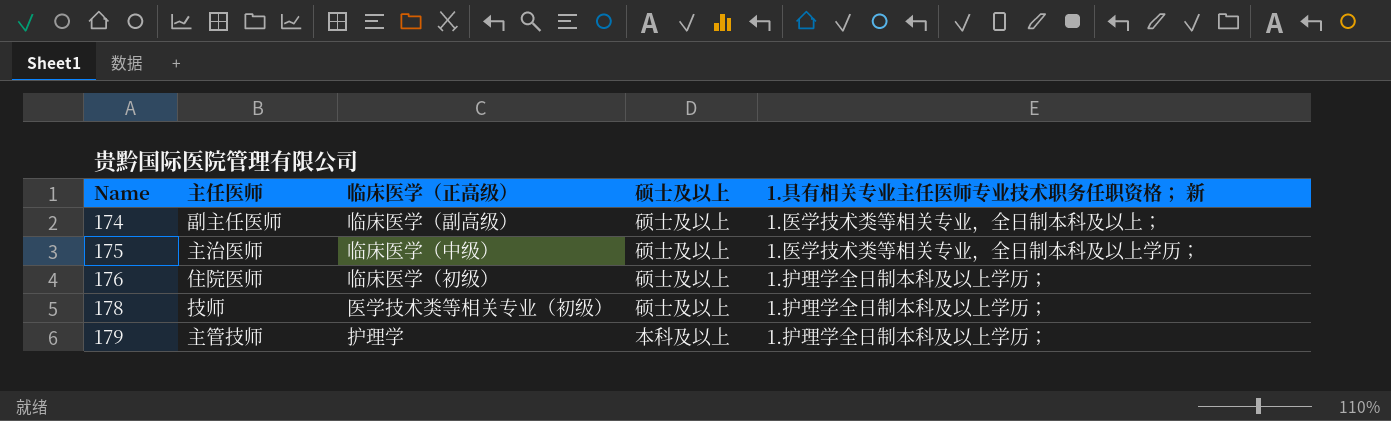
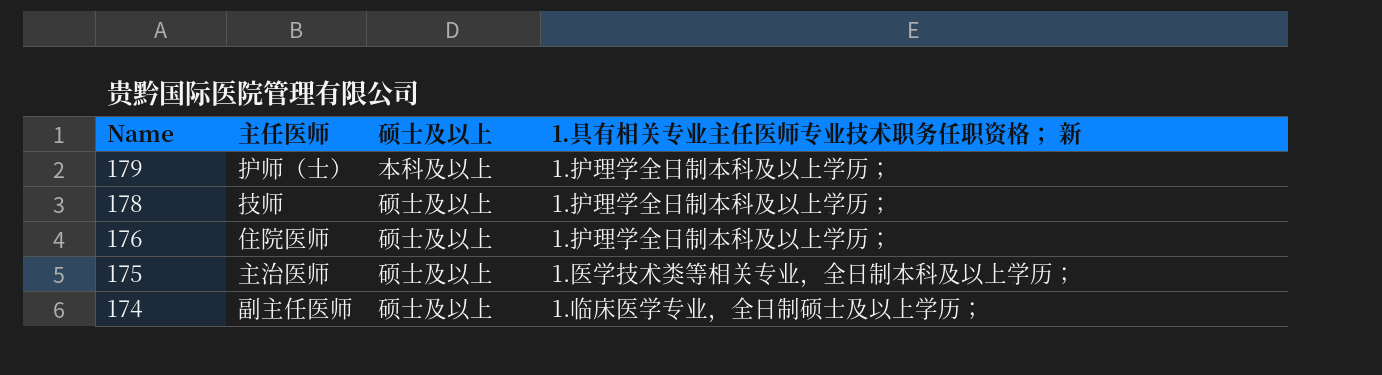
row order: Name ascending -> Name descending
column 临床医学（正高级） | position: 3 -> none
179 | 主任医师: 主管技师 -> 护师（士）
174 | 1.具有相关专业主任医师专业技术职务任职资格； 新: 1.医学技术类等相关专业，全日制本科及以上； -> 1.临床医学专业，全日制硕士及以上学历；

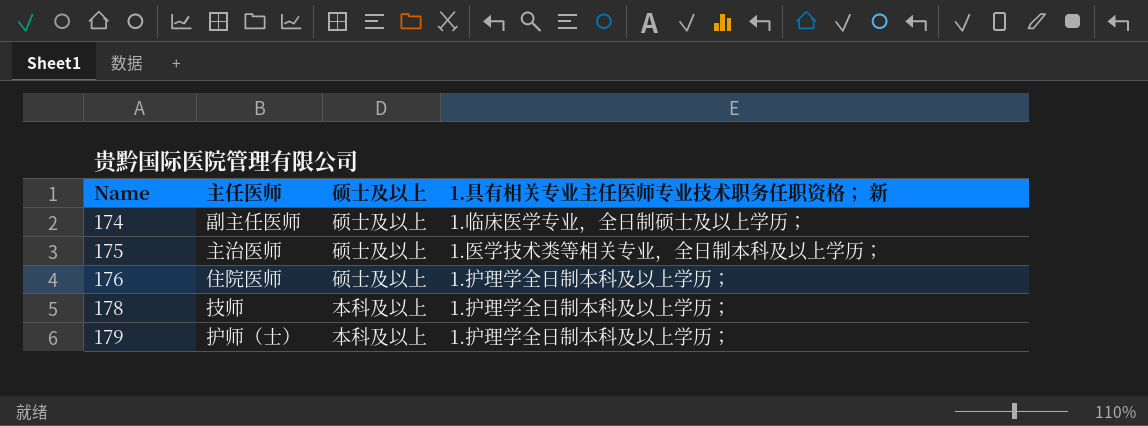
row order: Name descending -> Name ascending
178 | 硕士及以上: 硕士及以上 -> 本科及以上

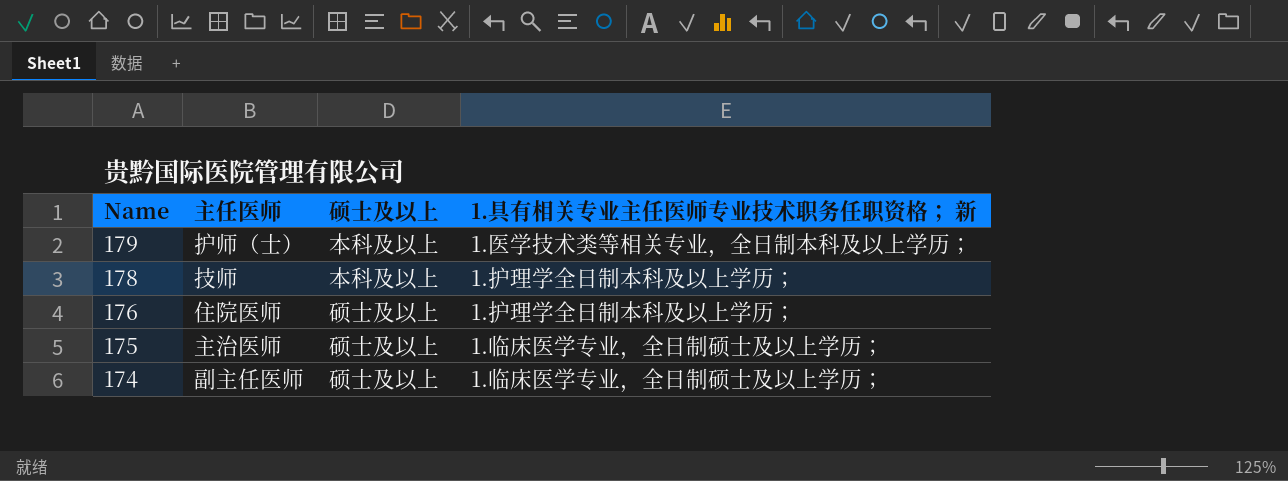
row order: Name ascending -> Name descending
179 | 1.具有相关专业主任医师专业技术职务任职资格； 新: 1.护理学全日制本科及以上学历； -> 1.医学技术类等相关专业，全日制本科及以上学历；
175 | 1.具有相关专业主任医师专业技术职务任职资格； 新: 1.医学技术类等相关专业，全日制本科及以上学历； -> 1.临床医学专业，全日制硕士及以上学历；

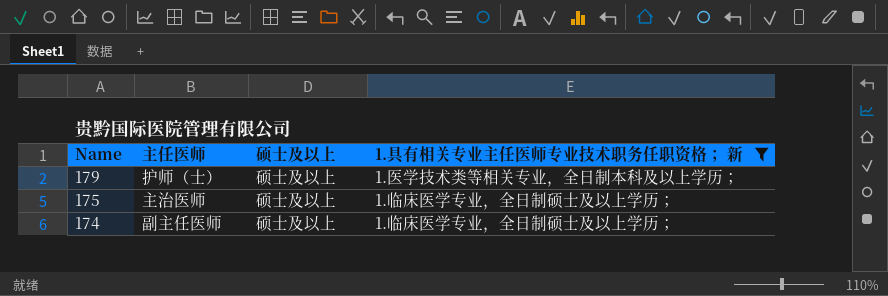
filter: none -> 1.具有相关专业主任医师专业技术职务任职资格； 新 != 1.护理学全日制本科及以上学历；
179 | 硕士及以上: 本科及以上 -> 硕士及以上

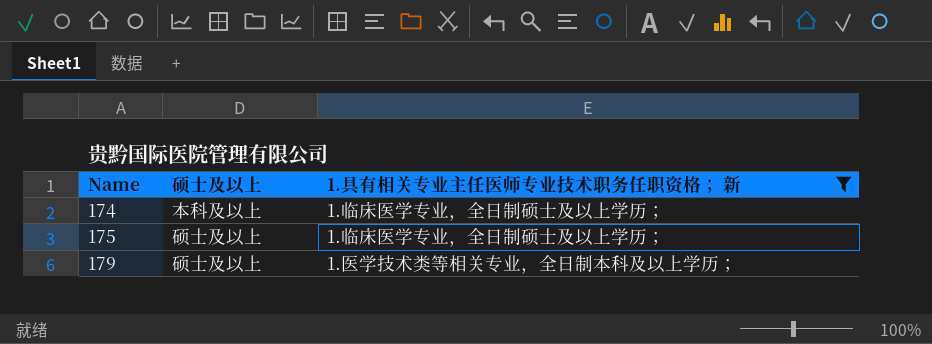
row order: Name descending -> Name ascending
column 主任医师 | position: 2 -> none
174 | 硕士及以上: 硕士及以上 -> 本科及以上

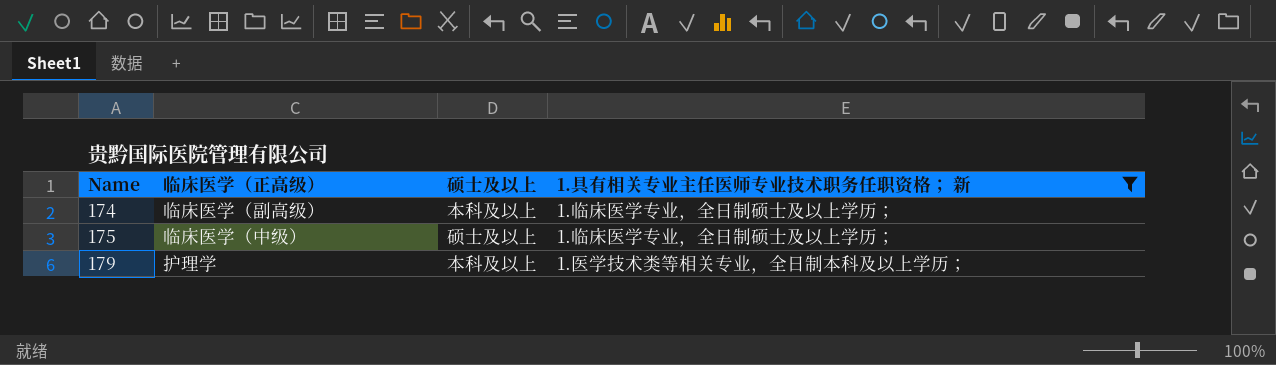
column 临床医学（正高级） | position: none -> 2
179 | 硕士及以上: 硕士及以上 -> 本科及以上

